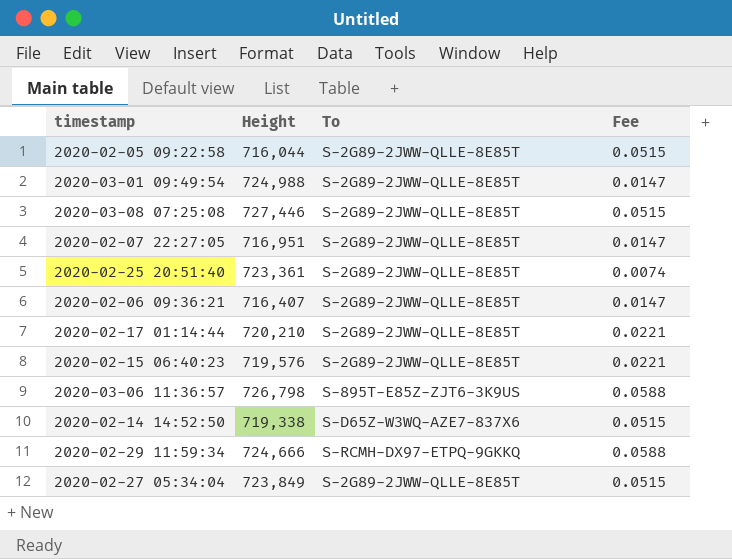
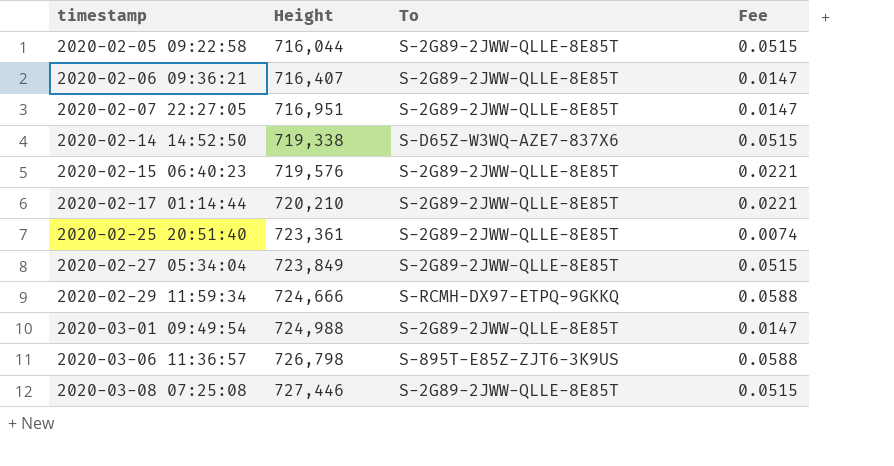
row order: none -> timestamp ascending

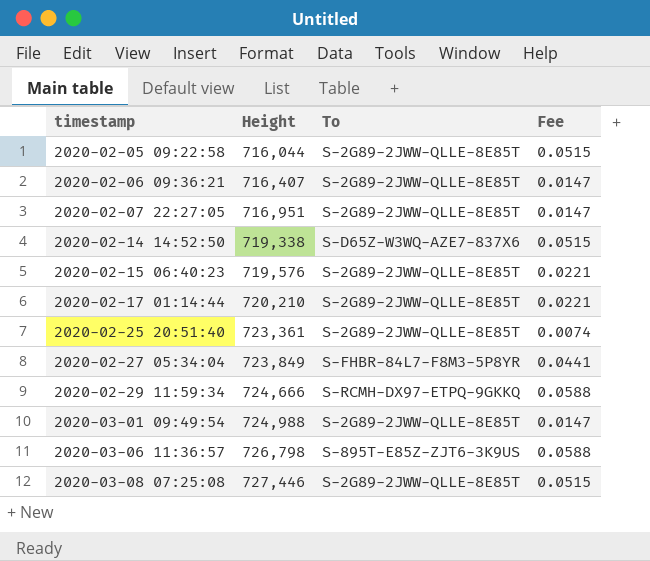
2020-02-27 05:34:04 | To: S-2G89-2JWW-QLLE-8E85T -> S-FHBR-84L7-F8M3-5P8YR
2020-02-27 05:34:04 | Fee: 0.0515 -> 0.0441

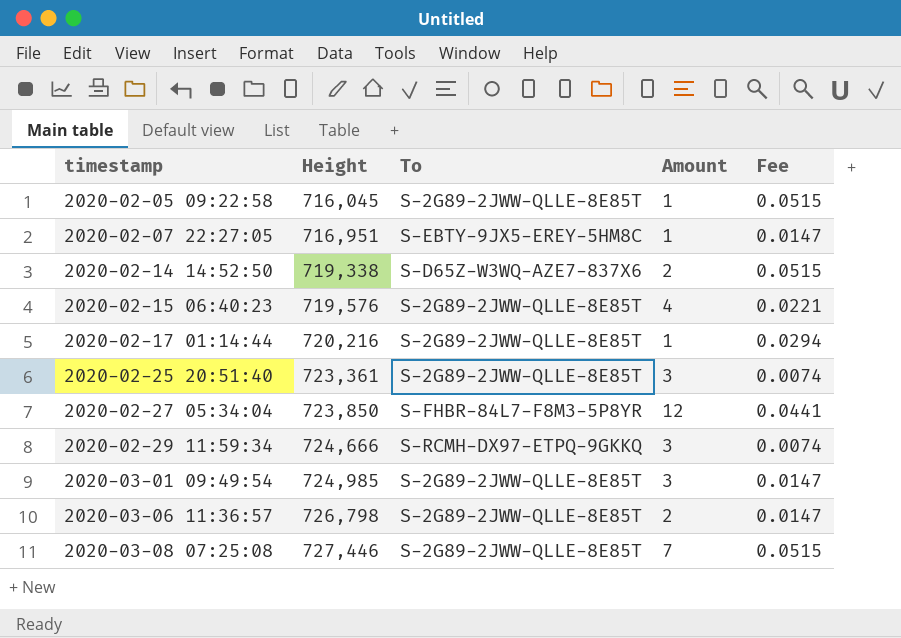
column Amount | position: none -> 4
row 2020-02-06 09:36:21: 716,407 | S-2G89-2JWW-QLLE-8E85T | 0.0147 -> none
2020-02-05 09:22:58 | Height: 716,044 -> 716,045
2020-02-07 22:27:05 | To: S-2G89-2JWW-QLLE-8E85T -> S-EBTY-9JX5-EREY-5HM8C
2020-02-17 01:14:44 | Height: 720,210 -> 720,216
2020-02-17 01:14:44 | Fee: 0.0221 -> 0.0294
2020-02-27 05:34:04 | Height: 723,849 -> 723,850
2020-02-29 11:59:34 | Fee: 0.0588 -> 0.0074
2020-03-01 09:49:54 | Height: 724,988 -> 724,985
2020-03-06 11:36:57 | To: S-895T-E85Z-ZJT6-3K9US -> S-2G89-2JWW-QLLE-8E85T
2020-03-06 11:36:57 | Fee: 0.0588 -> 0.0147

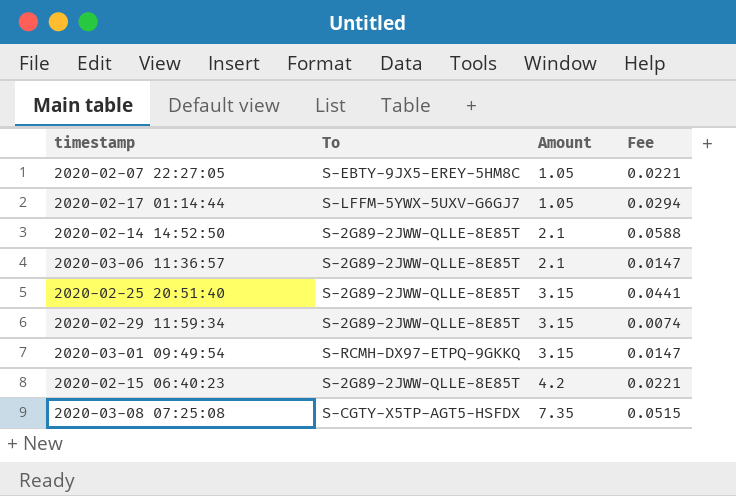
row order: timestamp ascending -> Amount ascending
column Height | position: 2 -> none
row 2020-02-05 09:22:58: 716,045 | S-2G89-2JWW-QLLE-8E85T | 1 | 0.0515 -> none
row 2020-02-27 05:34:04: 723,850 | S-FHBR-84L7-F8M3-5P8YR | 12 | 0.0441 -> none
2020-02-07 22:27:05 | Amount: 1 -> 1.05
2020-02-07 22:27:05 | Fee: 0.0147 -> 0.0221
2020-02-17 01:14:44 | To: S-2G89-2JWW-QLLE-8E85T -> S-LFFM-5YWX-5UXV-G6GJ7
2020-02-17 01:14:44 | Amount: 1 -> 1.05
2020-02-14 14:52:50 | To: S-D65Z-W3WQ-AZE7-837X6 -> S-2G89-2JWW-QLLE-8E85T
2020-02-14 14:52:50 | Amount: 2 -> 2.1
2020-02-14 14:52:50 | Fee: 0.0515 -> 0.0588
2020-03-06 11:36:57 | Amount: 2 -> 2.1
2020-02-25 20:51:40 | Amount: 3 -> 3.15
2020-02-25 20:51:40 | Fee: 0.0074 -> 0.0441
2020-02-29 11:59:34 | To: S-RCMH-DX97-ETPQ-9GKKQ -> S-2G89-2JWW-QLLE-8E85T
2020-02-29 11:59:34 | Amount: 3 -> 3.15
2020-03-01 09:49:54 | To: S-2G89-2JWW-QLLE-8E85T -> S-RCMH-DX97-ETPQ-9GKKQ
2020-03-01 09:49:54 | Amount: 3 -> 3.15
2020-02-15 06:40:23 | Amount: 4 -> 4.2
2020-03-08 07:25:08 | To: S-2G89-2JWW-QLLE-8E85T -> S-CGTY-X5TP-AGT5-HSFDX
2020-03-08 07:25:08 | Amount: 7 -> 7.35

